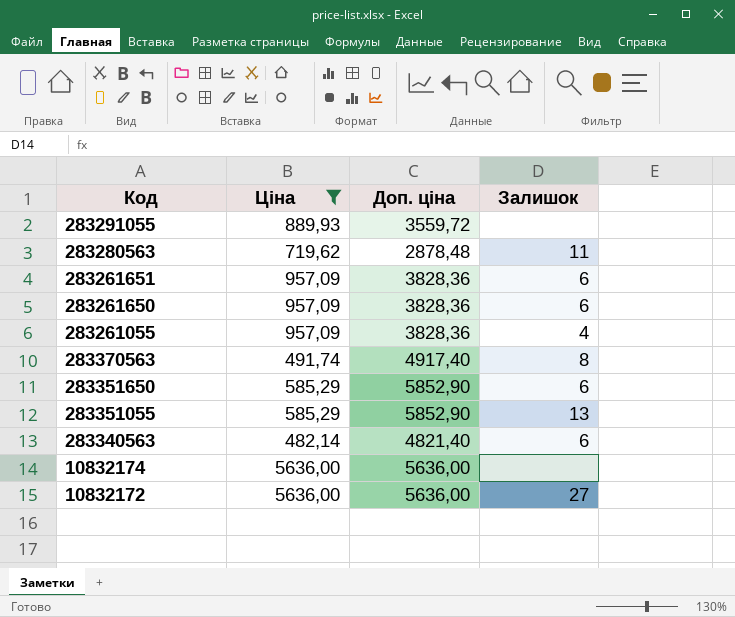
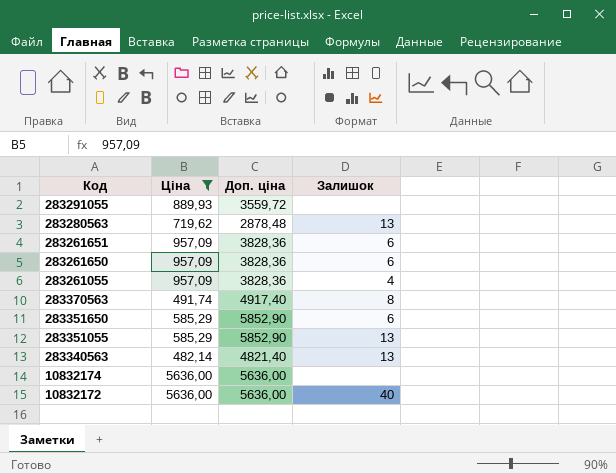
283280563 | Залишок: 11 -> 13
283340563 | Залишок: 6 -> 13
10832172 | Залишок: 27 -> 40

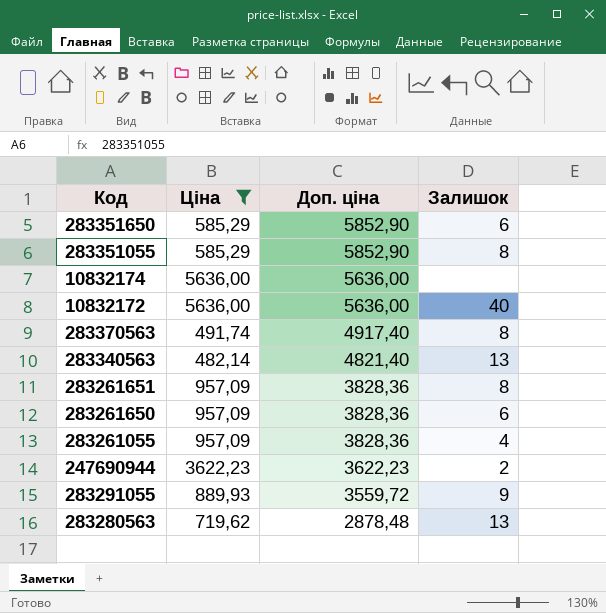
row order: none -> Доп. ціна descending
283351055 | Залишок: 13 -> 8
283261651 | Залишок: 6 -> 8
row 247690944: none -> 3622,23 | 3622,23 | 2
283291055 | Залишок: none -> 9

